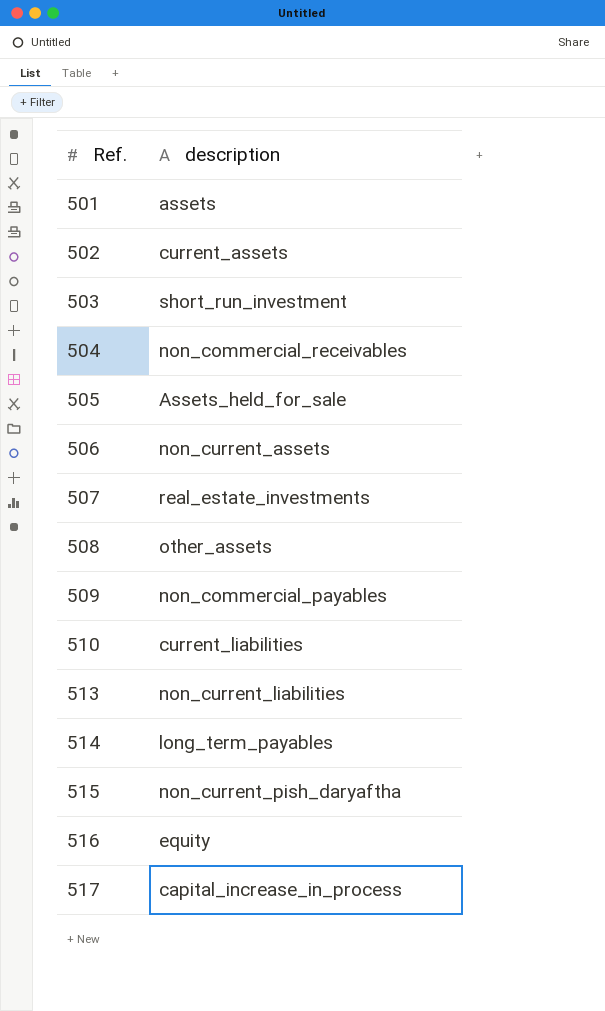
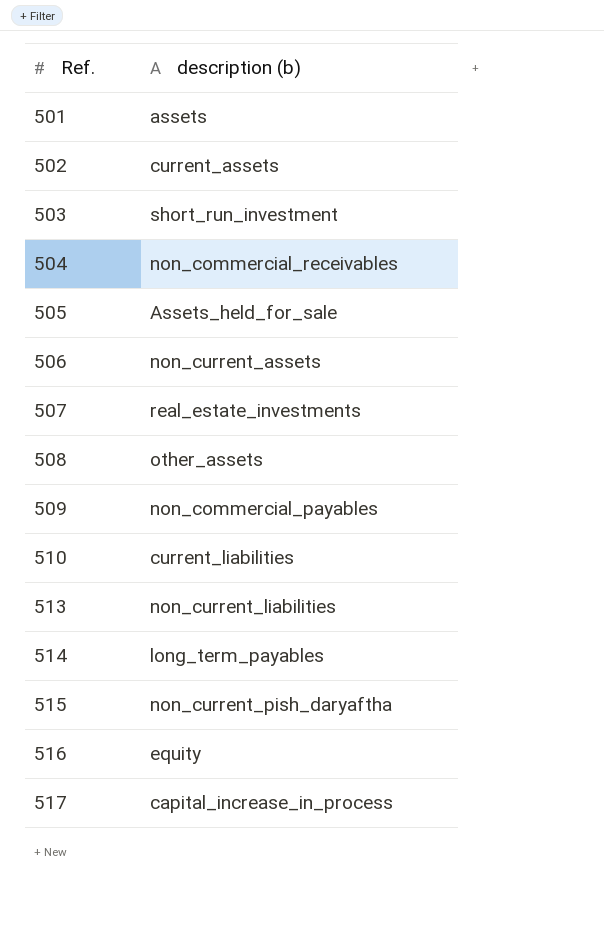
column name: description -> description (b)

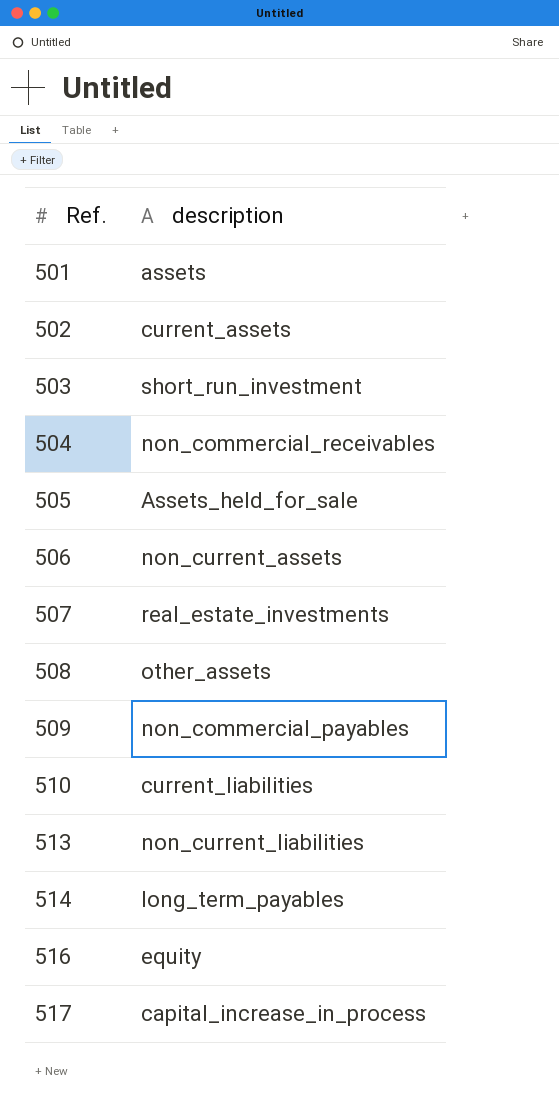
column name: description (b) -> description
row 515: non_current_pish_daryaftha -> none

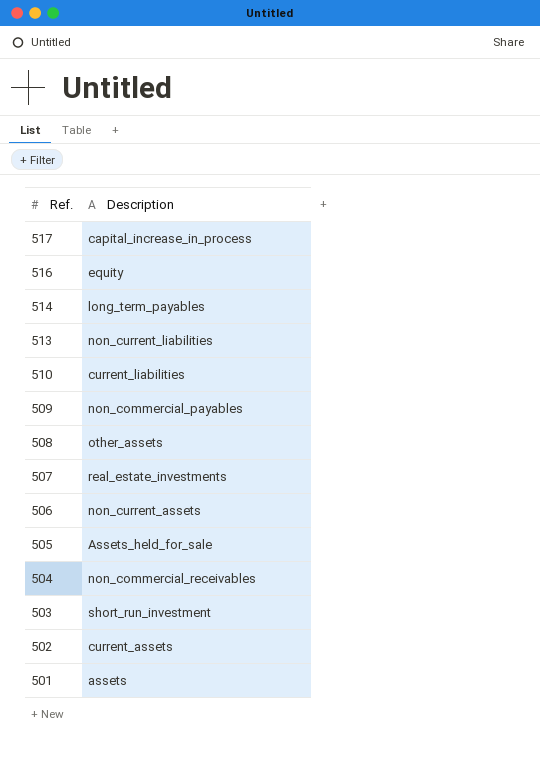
row order: Ref. ascending -> Ref. descending
column name: description -> Description

